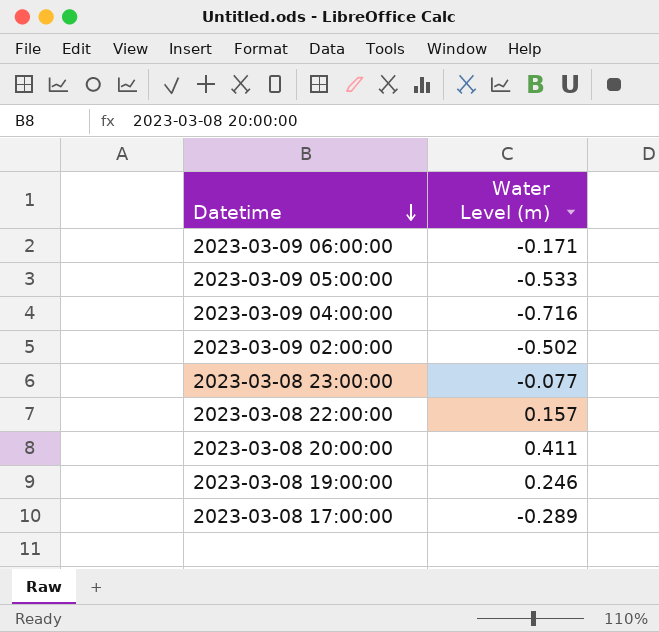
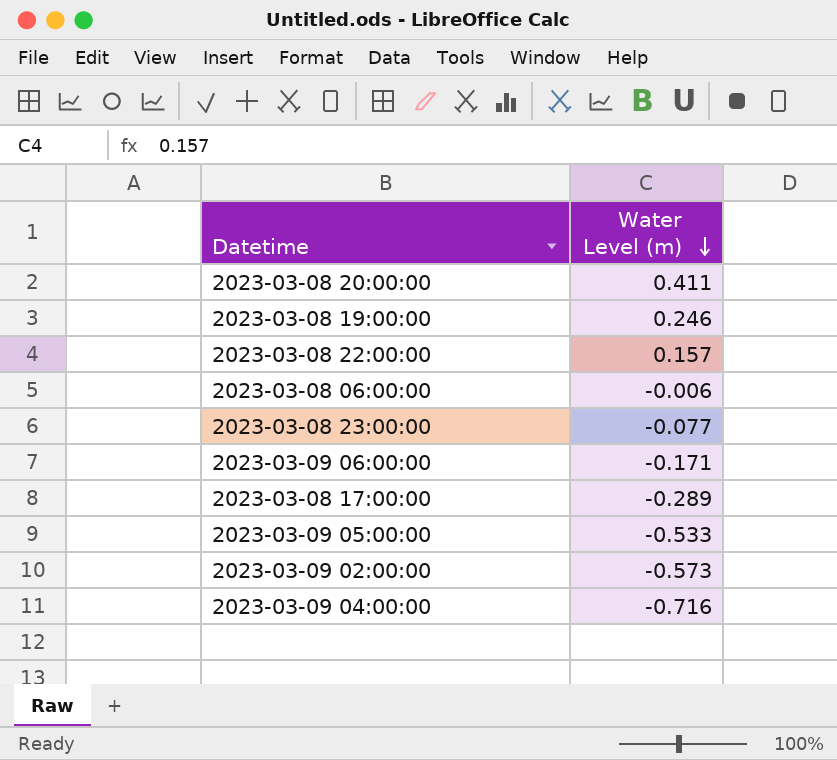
row order: Datetime descending -> Water Level (m) descending
row 2023-03-08 06:00:00: none -> -0.006
2023-03-09 02:00:00 | Water Level (m): -0.502 -> -0.573

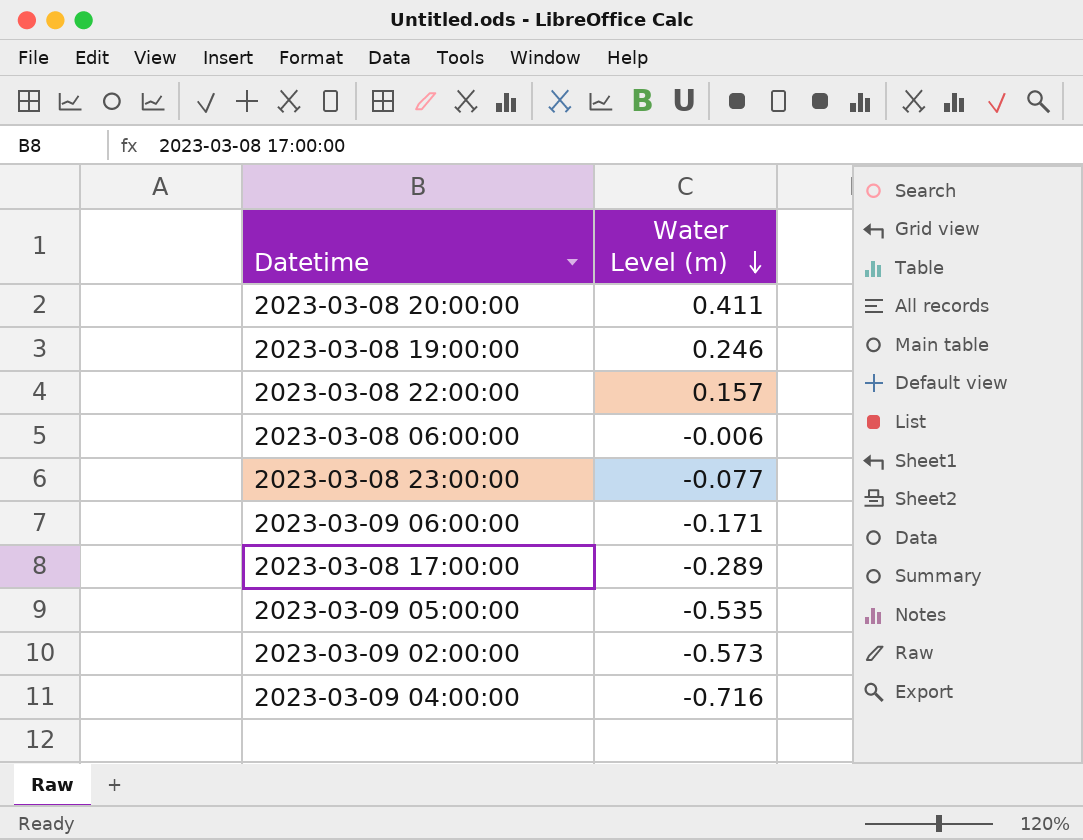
2023-03-09 05:00:00 | Water Level (m): -0.533 -> -0.535

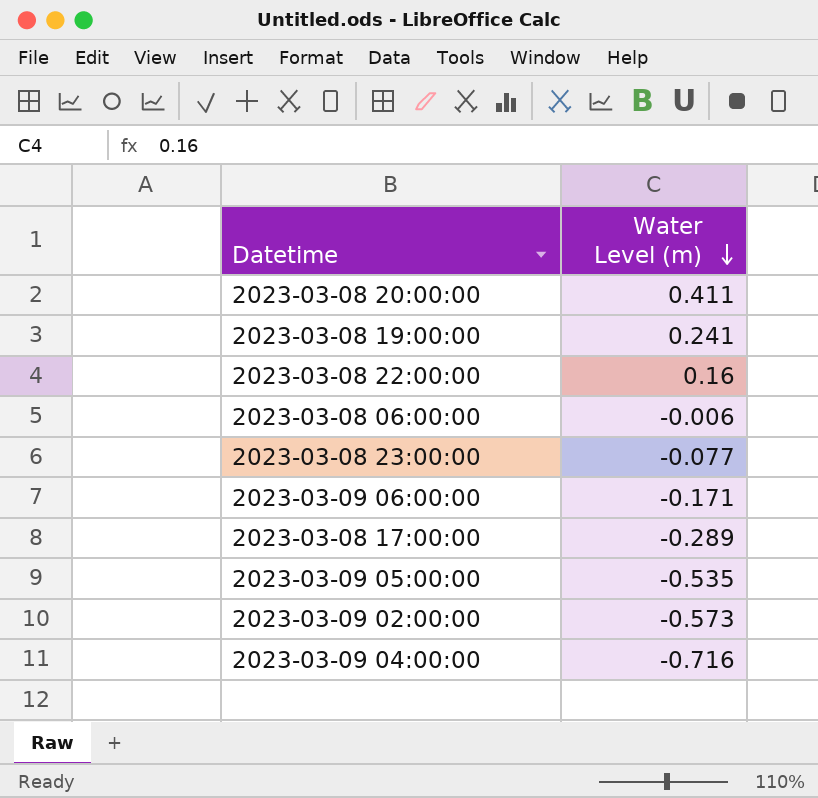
2023-03-08 19:00:00 | Water Level (m): 0.246 -> 0.241
2023-03-08 22:00:00 | Water Level (m): 0.157 -> 0.16

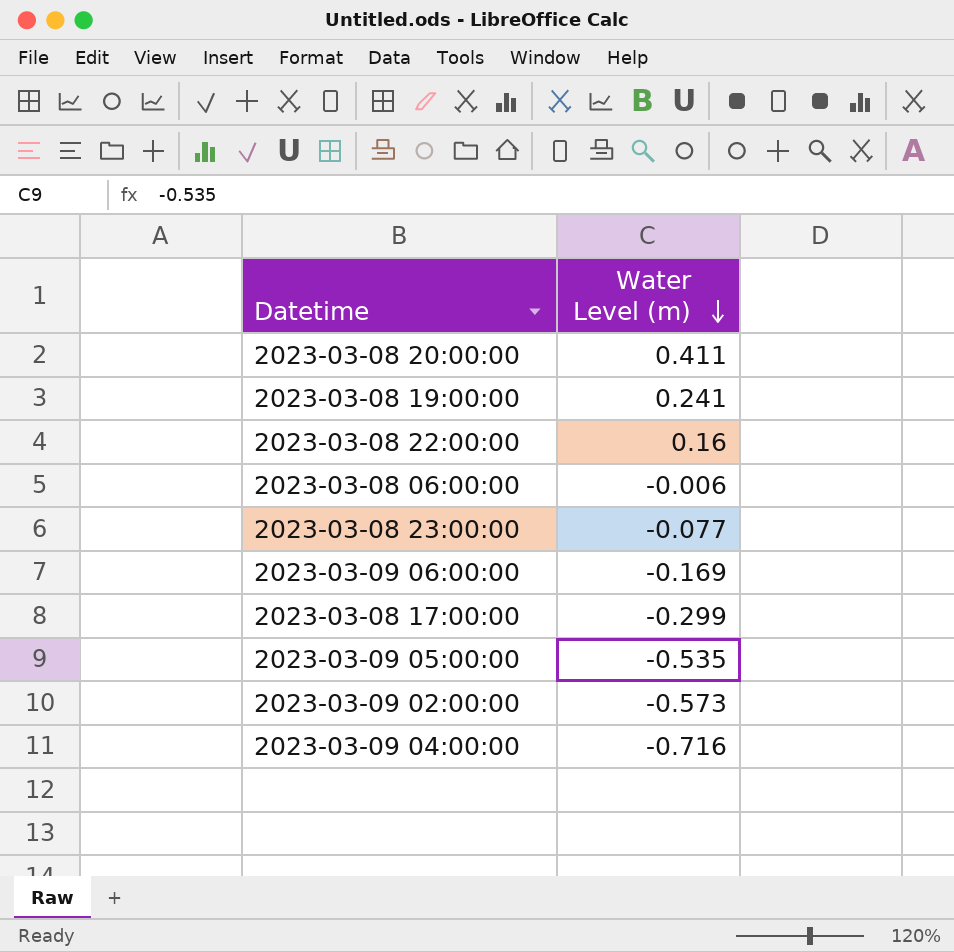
2023-03-09 06:00:00 | Water Level (m): -0.171 -> -0.169
2023-03-08 17:00:00 | Water Level (m): -0.289 -> -0.299

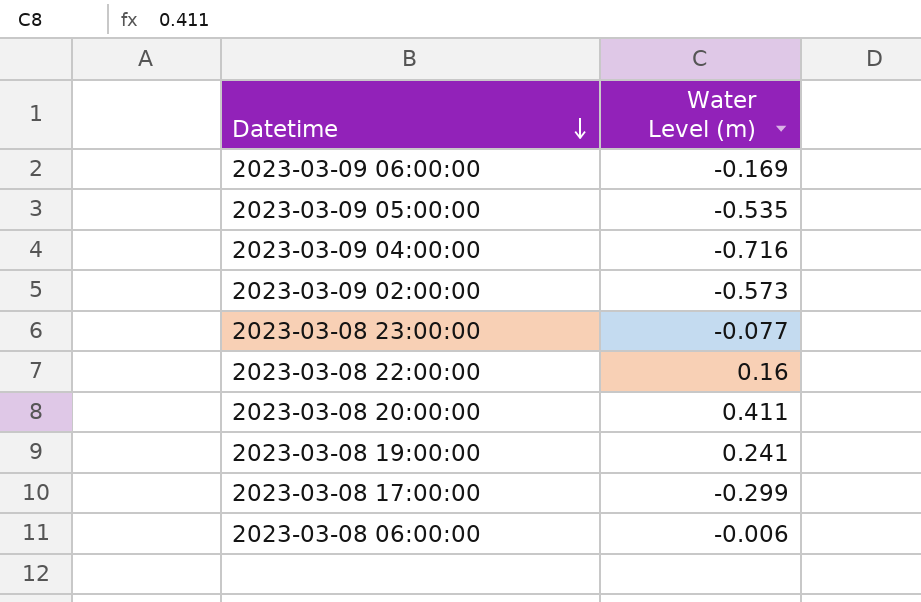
row order: Water Level (m) descending -> Datetime descending

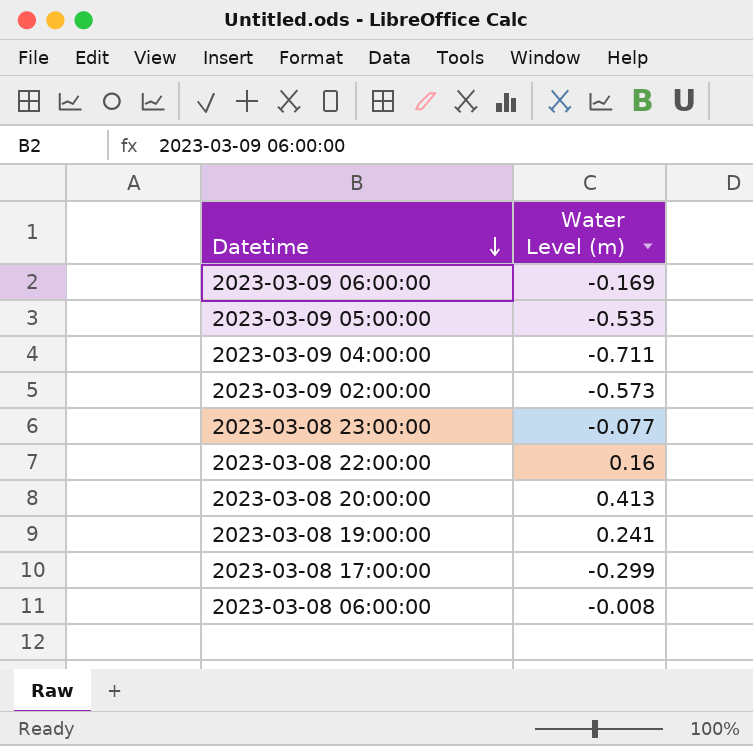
2023-03-09 04:00:00 | Water Level (m): -0.716 -> -0.711
2023-03-08 20:00:00 | Water Level (m): 0.411 -> 0.413
2023-03-08 06:00:00 | Water Level (m): -0.006 -> -0.008

